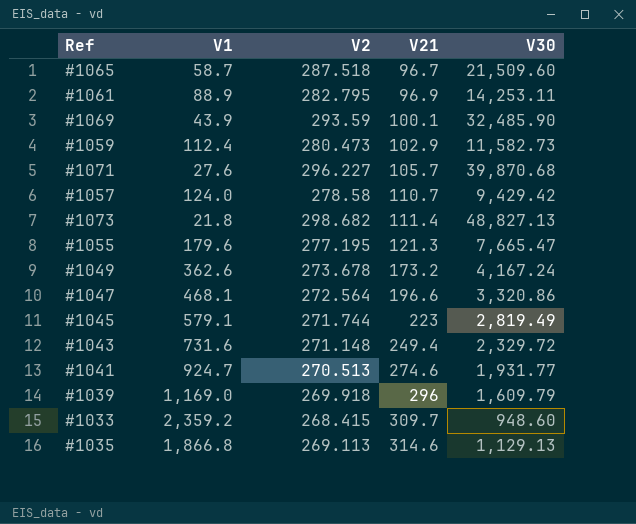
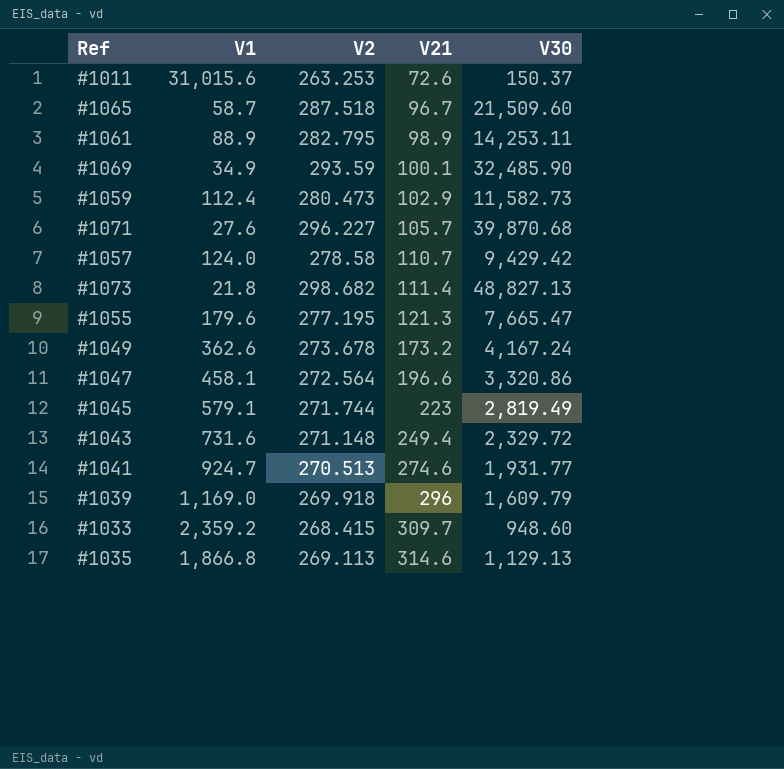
row #1011: none -> 31,015.6 | 263.253 | 72.6 | 150.37
#1061 | V21: 96.9 -> 98.9
#1069 | V1: 43.9 -> 34.9
#1047 | V1: 468.1 -> 458.1

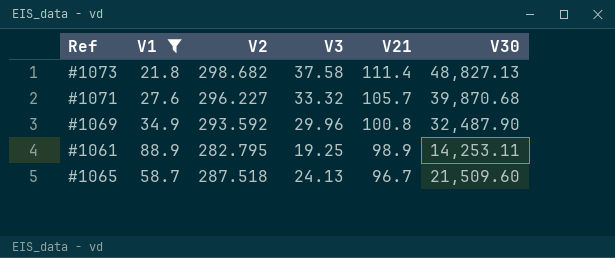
filter: none -> V1 <= 88.9
row order: V21 ascending -> V21 descending
column V3 | position: none -> 4
#1069 | V2: 293.59 -> 293.592
#1069 | V21: 100.1 -> 100.8
#1069 | V30: 32,485.90 -> 32,487.90

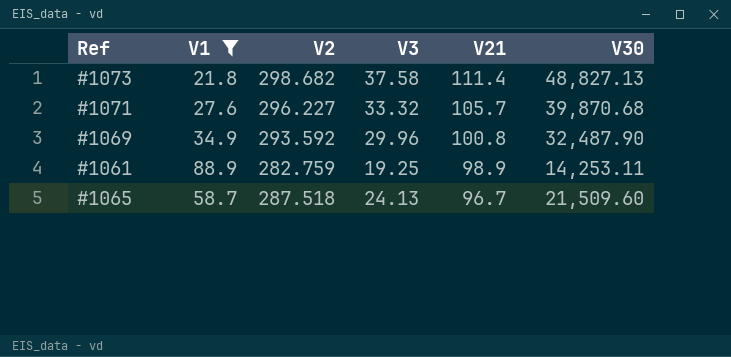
#1061 | V2: 282.795 -> 282.759

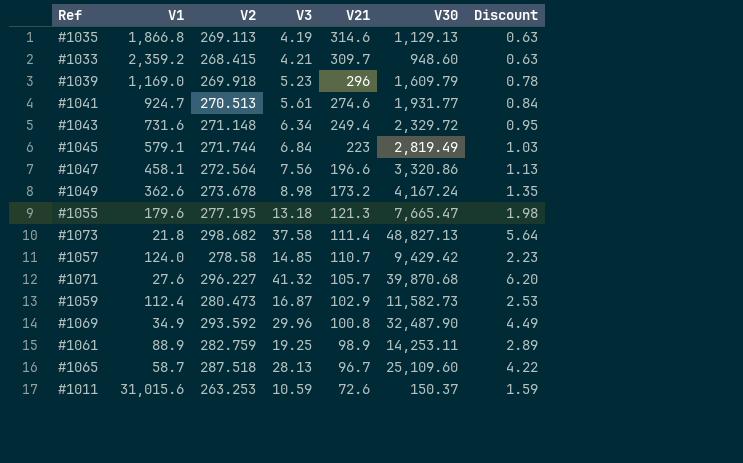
filter: V1 <= 88.9 -> none
column Discount | formula: none -> [V3] * 0.15
#1071 | V3: 33.32 -> 41.32
#1065 | V3: 24.13 -> 28.13
#1065 | V30: 21,509.60 -> 25,109.60

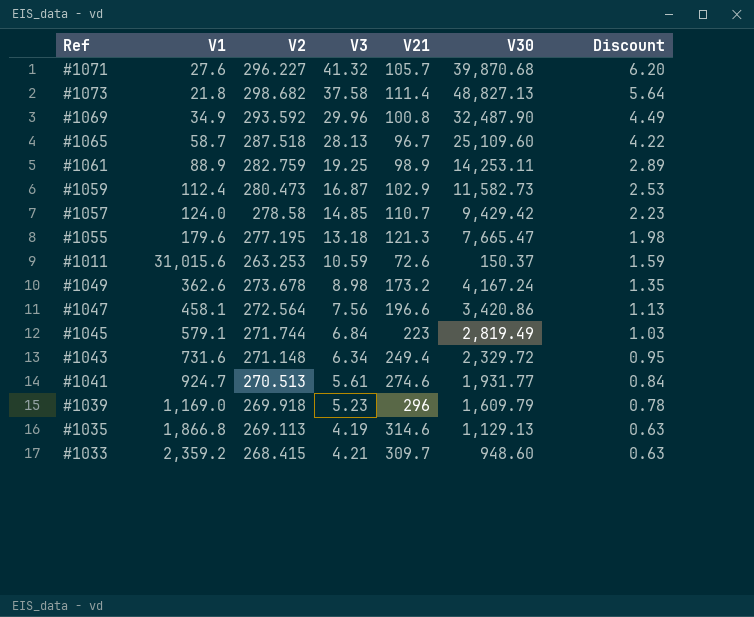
row order: V21 descending -> Discount descending
#1047 | V30: 3,320.86 -> 3,420.86

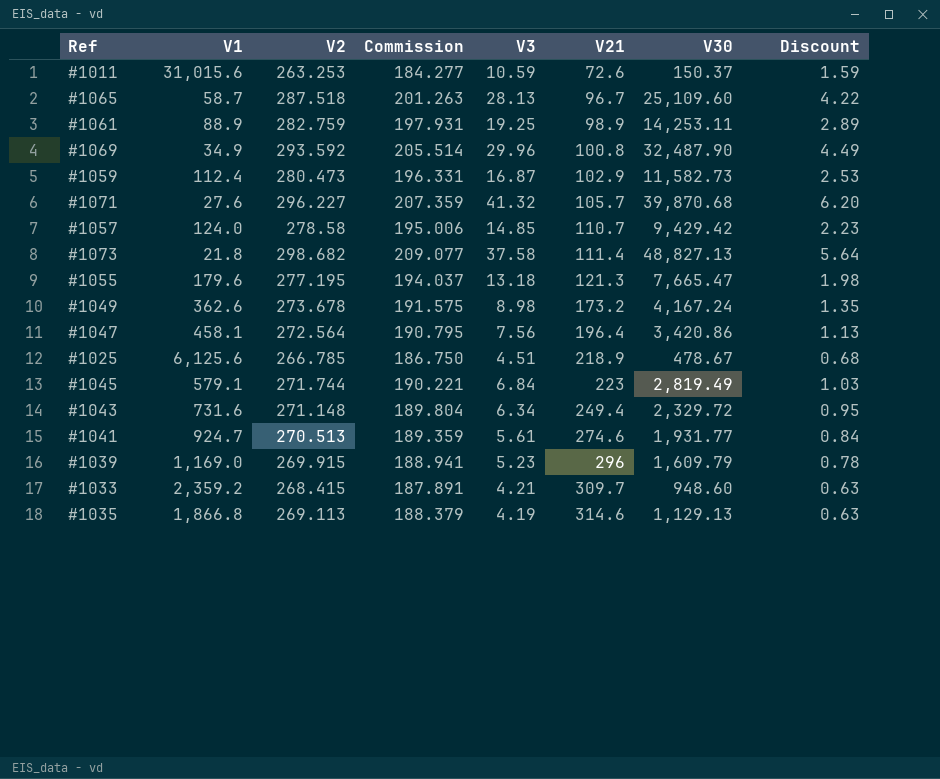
row order: Discount descending -> V21 ascending
column Commission | formula: none -> [V2] * 0.7
#1047 | V21: 196.6 -> 196.4
row #1025: none -> 6,125.6 | 266.785 | 186.750 | 4.51 | 218.9 | 478.67 | 0.68
#1039 | V2: 269.918 -> 269.915

